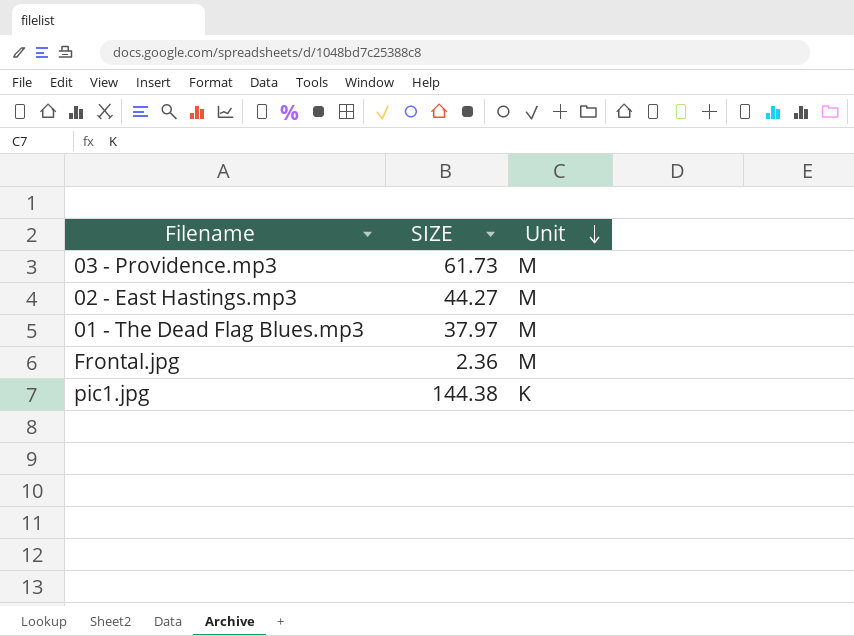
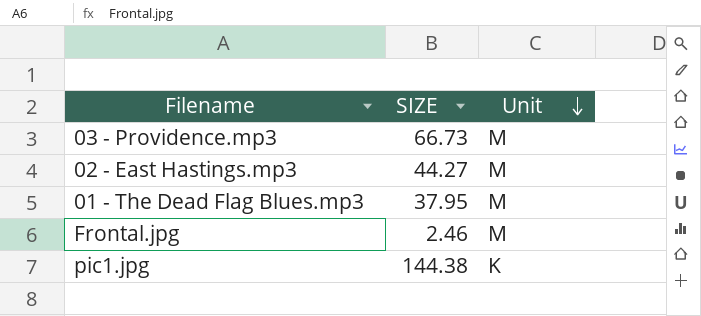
03 - Providence.mp3 | SIZE: 61.73 -> 66.73
01 - The Dead Flag Blues.mp3 | SIZE: 37.97 -> 37.95
Frontal.jpg | SIZE: 2.36 -> 2.46

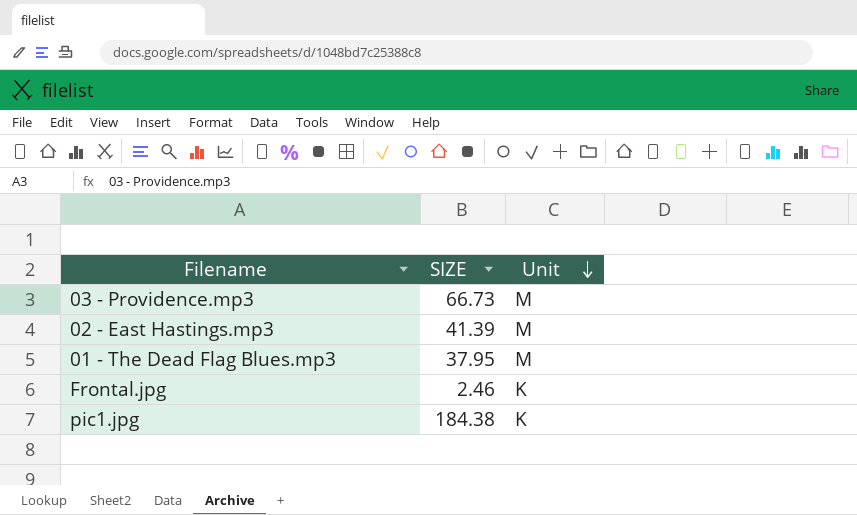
02 - East Hastings.mp3 | SIZE: 44.27 -> 41.39
Frontal.jpg | Unit: M -> K
pic1.jpg | SIZE: 144.38 -> 184.38

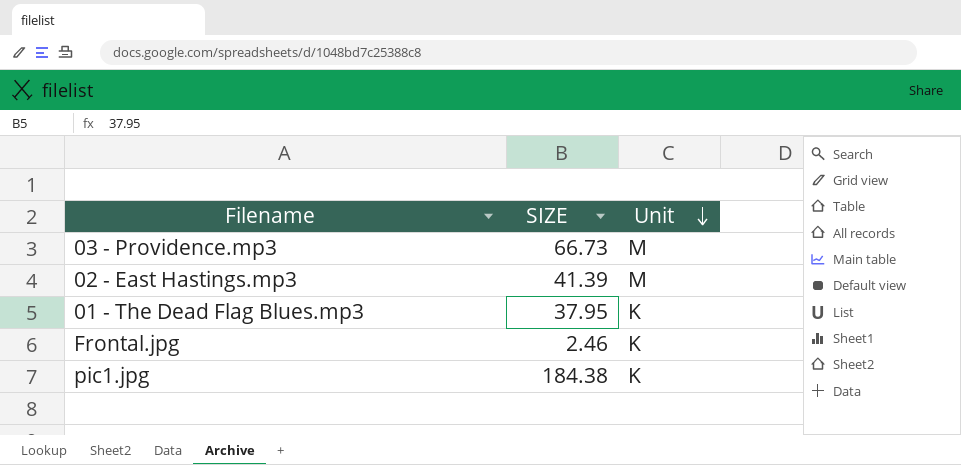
01 - The Dead Flag Blues.mp3 | Unit: M -> K

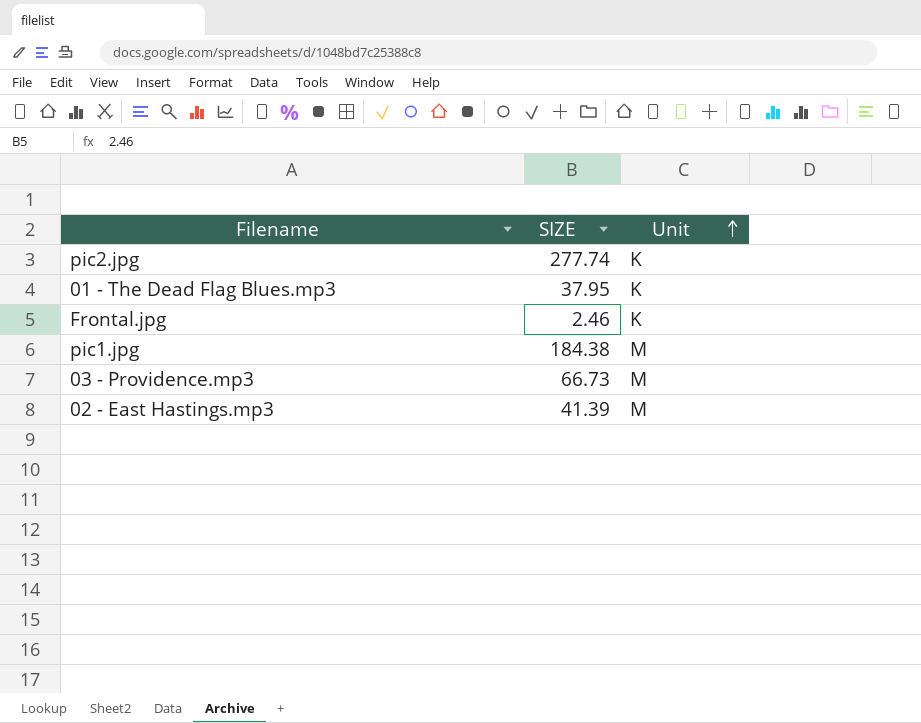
row order: Unit descending -> Unit ascending
row pic2.jpg: none -> 277.74 | K
pic1.jpg | Unit: K -> M

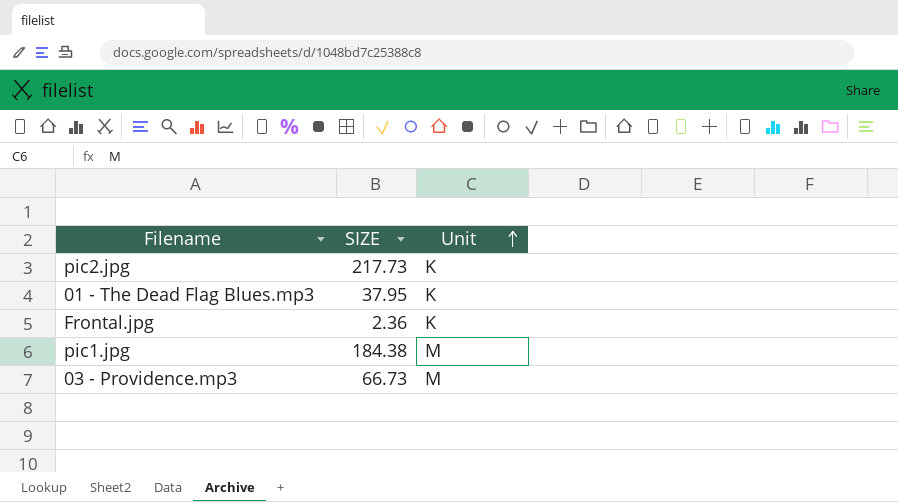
row 02 - East Hastings.mp3: 41.39 | M -> none
pic2.jpg | SIZE: 277.74 -> 217.73
Frontal.jpg | SIZE: 2.46 -> 2.36

